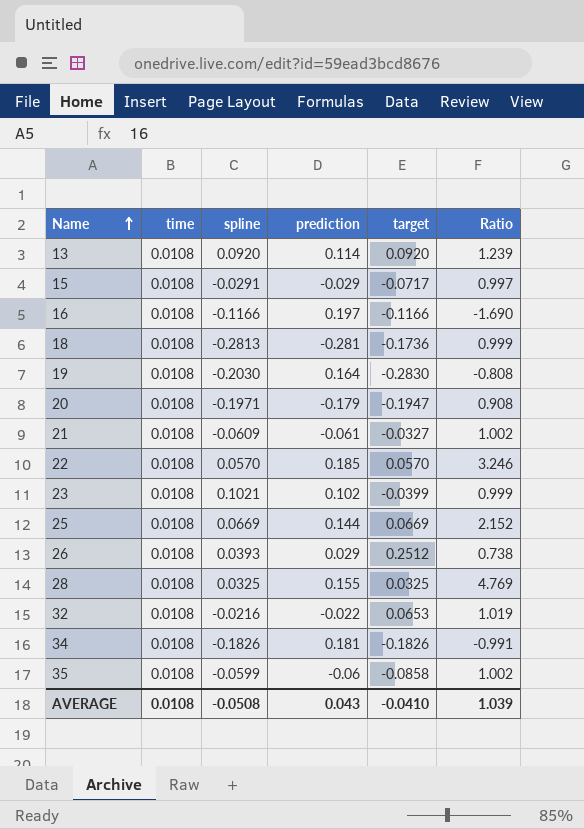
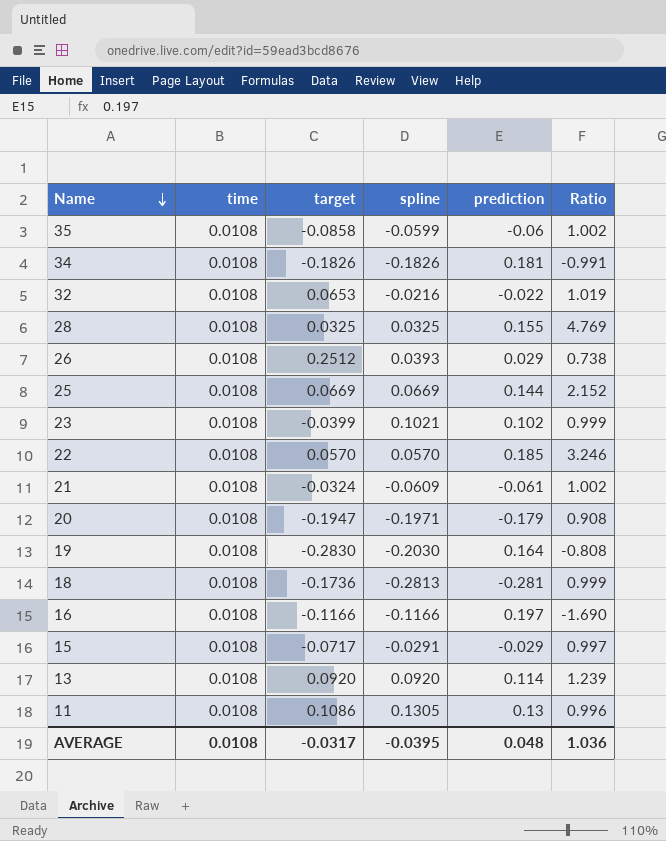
row order: Name ascending -> Name descending
column target | position: 5 -> 3
21 | target: -0.0327 -> -0.0324
row 11: none -> 0.0108 | 0.1086 | 0.1305 | 0.13 | 0.996
AVERAGE | target: -0.0410 -> -0.0317
AVERAGE | spline: -0.0508 -> -0.0395
AVERAGE | prediction: 0.043 -> 0.048
AVERAGE | Ratio: 1.039 -> 1.036

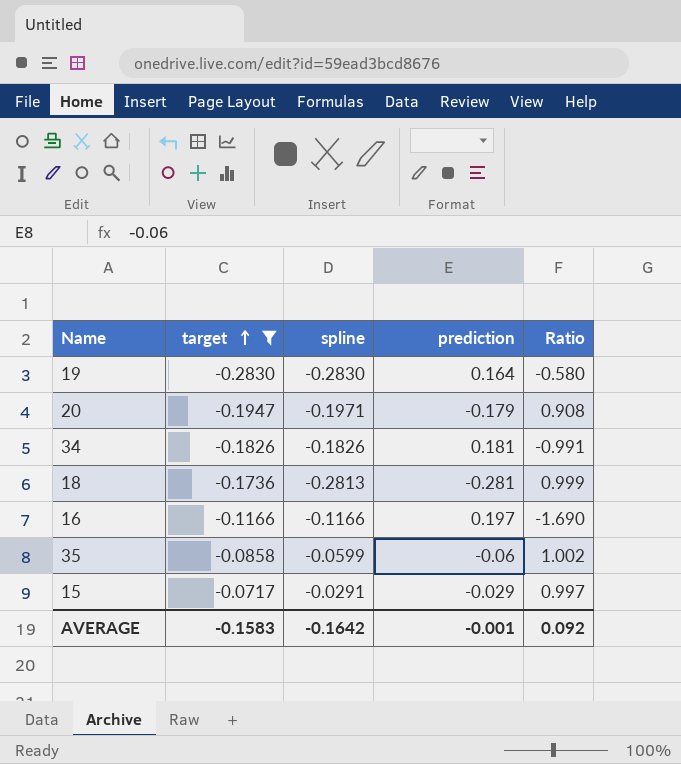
filter: none -> target <= -0.0717
row order: Name descending -> target ascending
column time | position: 2 -> none
19 | spline: -0.2030 -> -0.2830
19 | Ratio: -0.808 -> -0.580
AVERAGE | target: -0.0317 -> -0.1583
AVERAGE | spline: -0.0395 -> -0.1642
AVERAGE | prediction: 0.048 -> -0.001
AVERAGE | Ratio: 1.036 -> 0.092

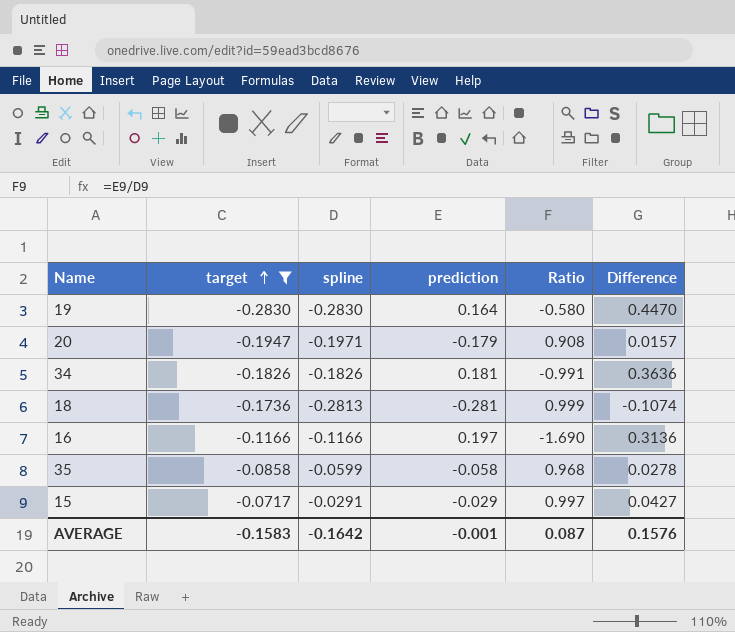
column Difference | formula: none -> [prediction] - [target]
35 | prediction: -0.06 -> -0.058
35 | Ratio: 1.002 -> 0.968
AVERAGE | Ratio: 0.092 -> 0.087

